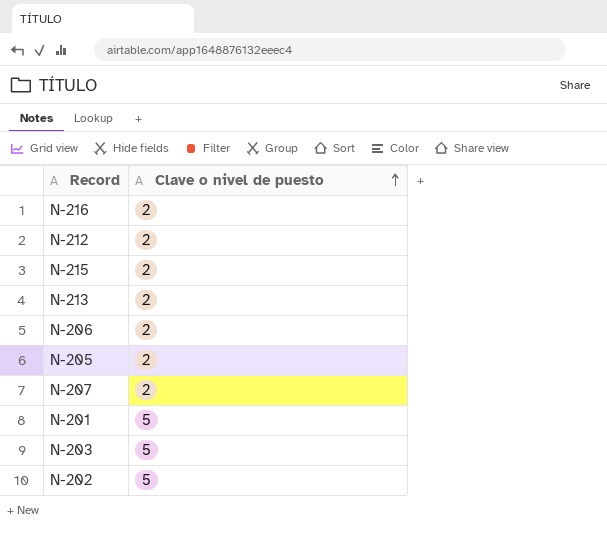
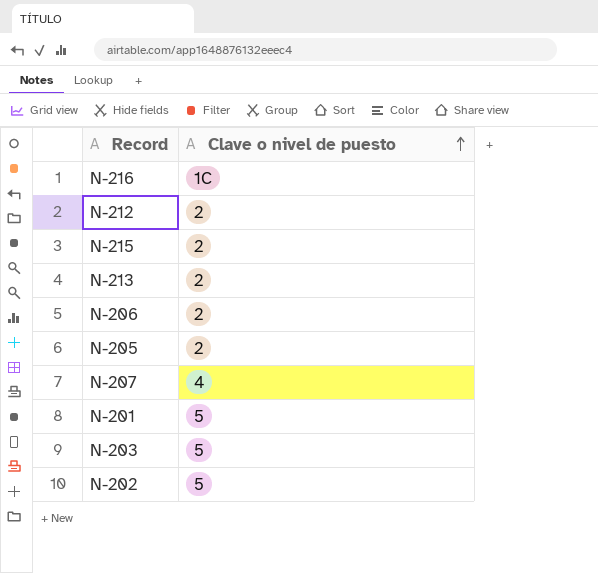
N-216 | Clave o nivel de puesto: 2 -> 1C
N-207 | Clave o nivel de puesto: 2 -> 4

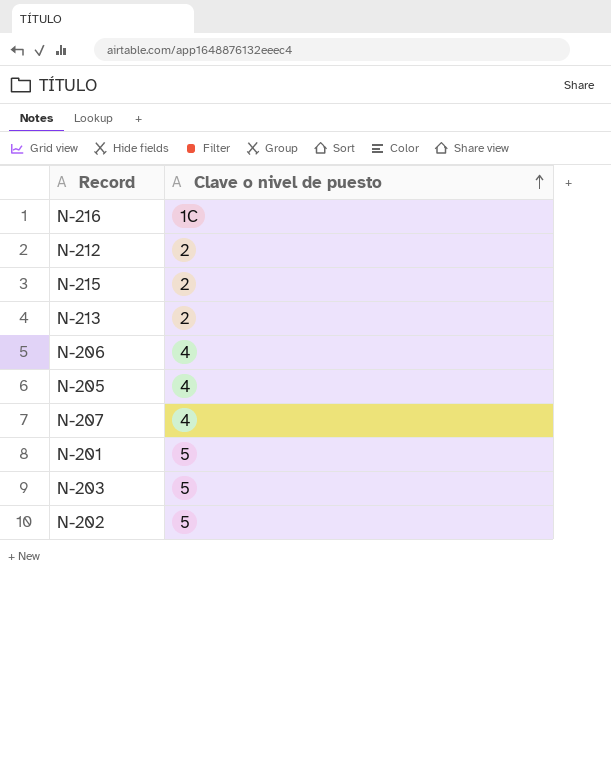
N-206 | Clave o nivel de puesto: 2 -> 4
N-205 | Clave o nivel de puesto: 2 -> 4

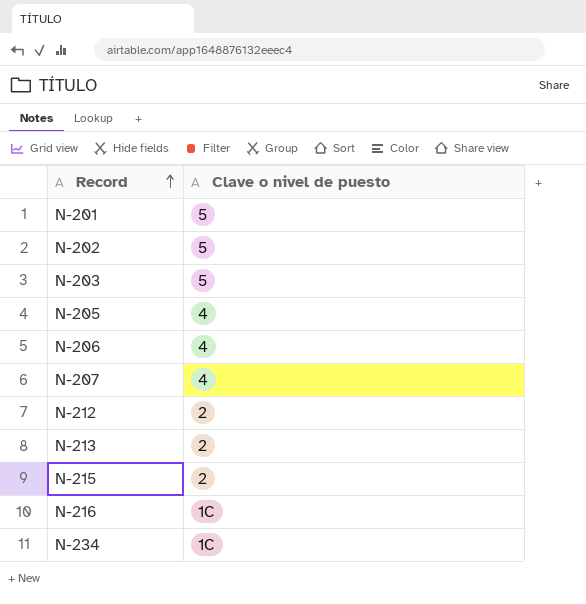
row order: Clave o nivel de puesto ascending -> Record ascending
row N-234: none -> 1C

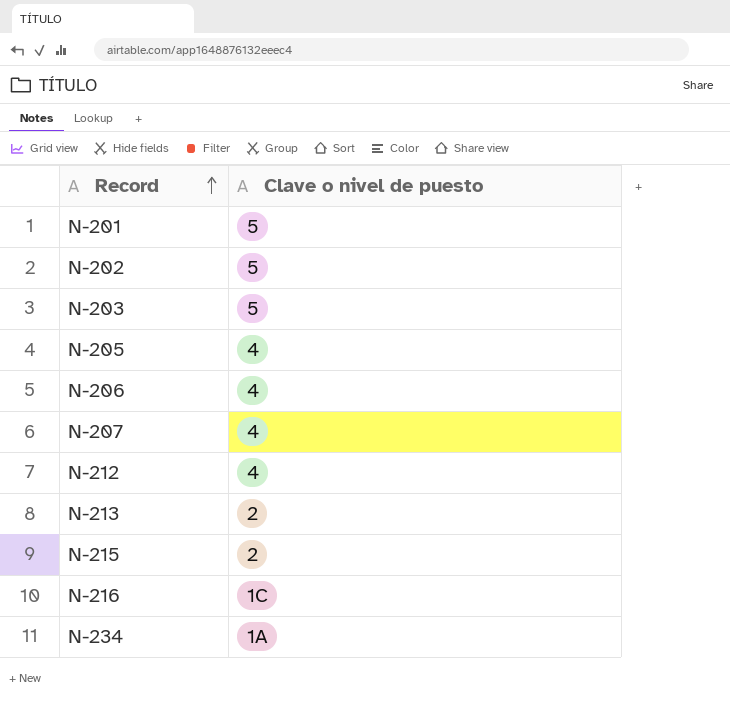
N-212 | Clave o nivel de puesto: 2 -> 4
N-234 | Clave o nivel de puesto: 1C -> 1A

